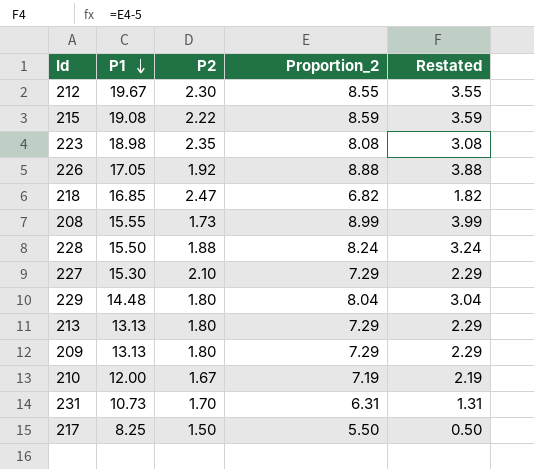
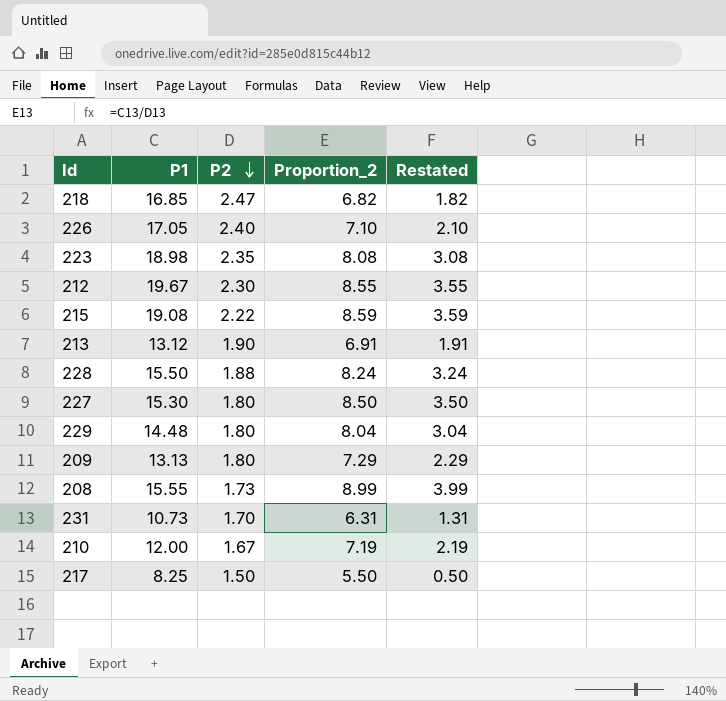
row order: P1 descending -> P2 descending
226 | P2: 1.92 -> 2.40
226 | Proportion_2: 8.88 -> 7.10
226 | Restated: 3.88 -> 2.10
213 | P1: 13.13 -> 13.12
213 | P2: 1.80 -> 1.90
213 | Proportion_2: 7.29 -> 6.91
213 | Restated: 2.29 -> 1.91
227 | P2: 2.10 -> 1.80
227 | Proportion_2: 7.29 -> 8.50
227 | Restated: 2.29 -> 3.50

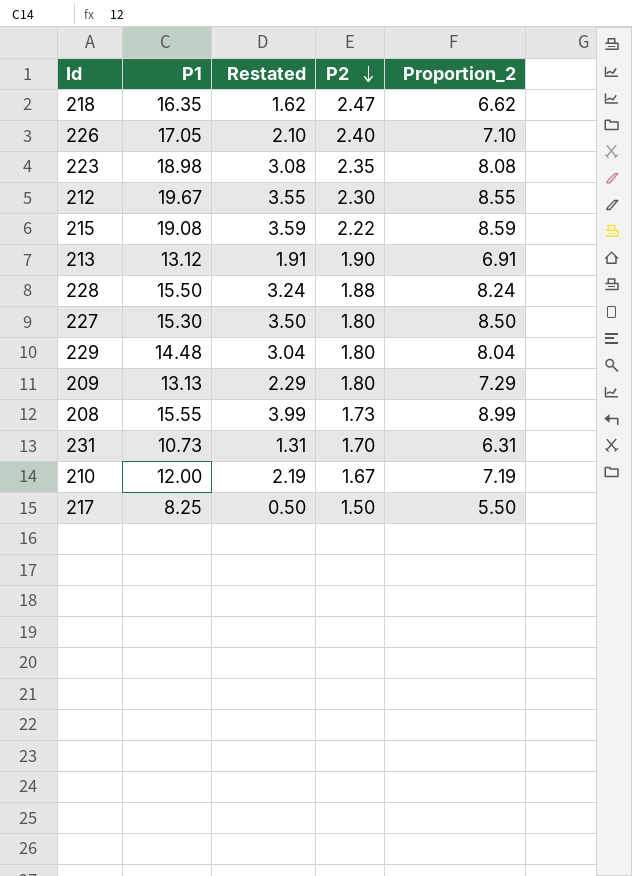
column Restated | position: 5 -> 3
218 | P1: 16.85 -> 16.35
218 | Restated: 1.82 -> 1.62
218 | Proportion_2: 6.82 -> 6.62

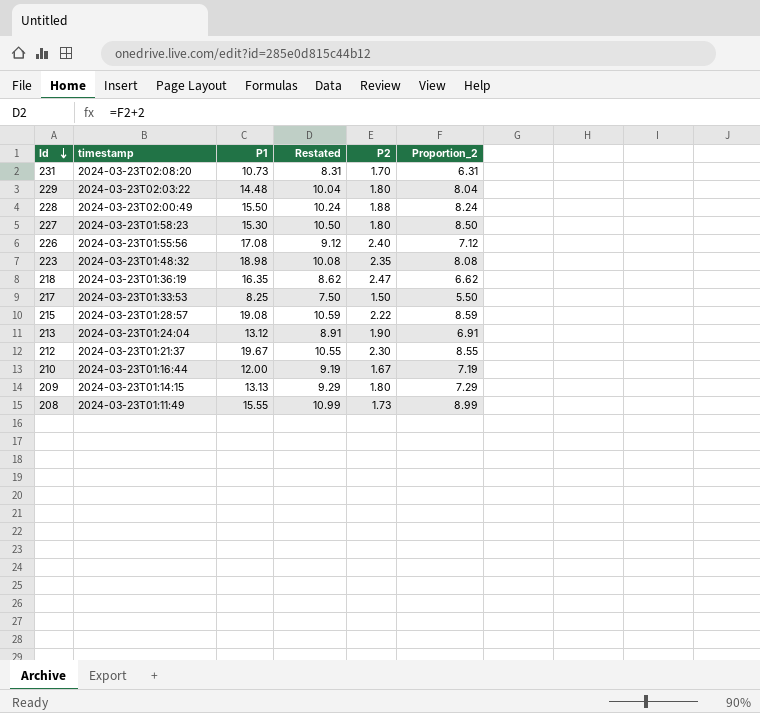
row order: P2 descending -> Id descending
column timestamp | position: none -> 2
column Restated | formula: [Proportion_2] - 5 -> [Proportion_2] + 2
226 | P1: 17.05 -> 17.08
226 | Proportion_2: 7.10 -> 7.12

